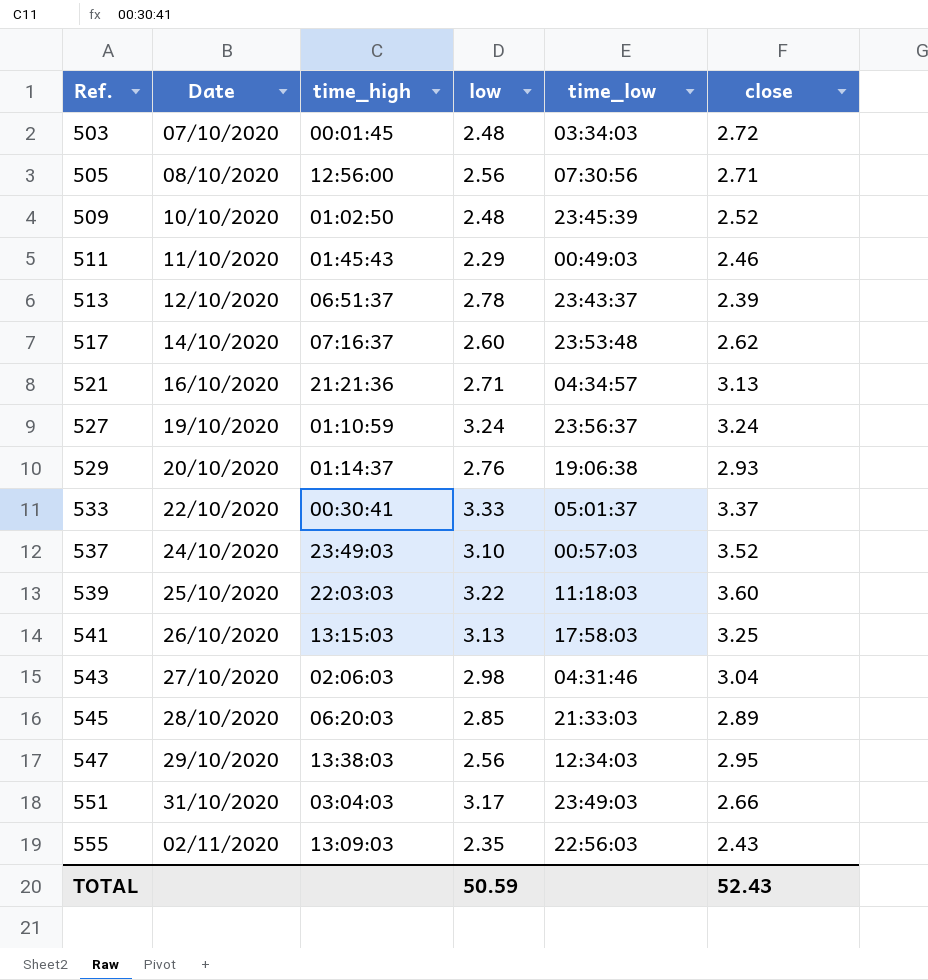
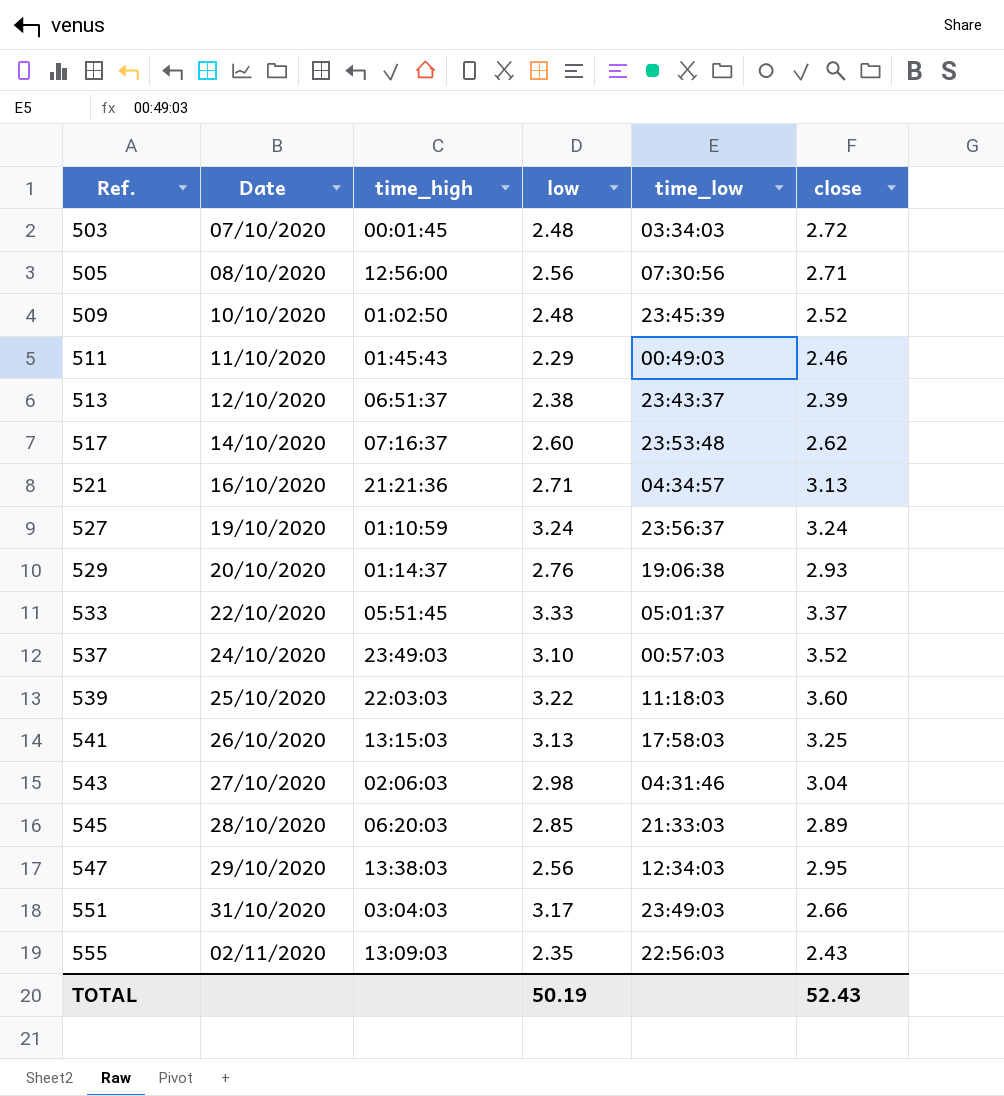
513 | low: 2.78 -> 2.38
533 | time_high: 00:30:41 -> 05:51:45
TOTAL | low: 50.59 -> 50.19

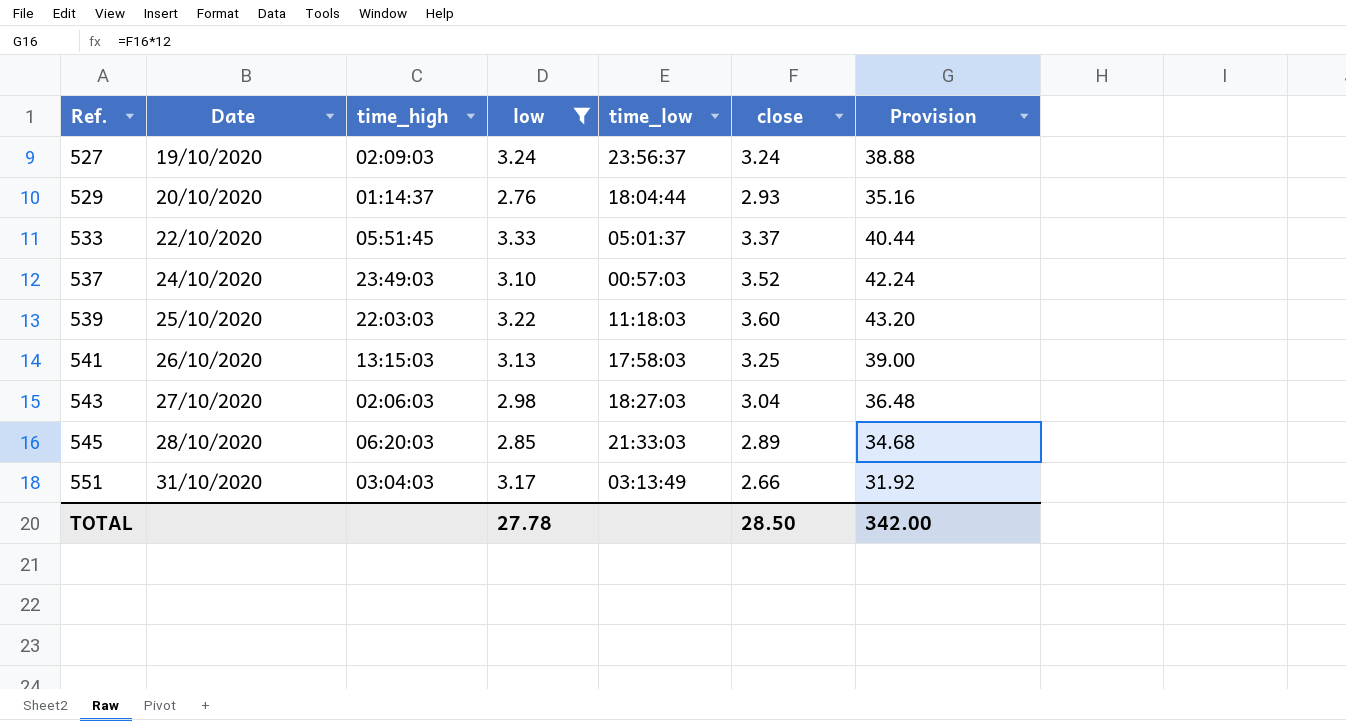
filter: none -> low >= 2.76
column Provision | formula: none -> [close] * 12
527 | time_high: 01:10:59 -> 02:09:03
529 | time_low: 19:06:38 -> 18:04:44
543 | time_low: 04:31:46 -> 18:27:03
551 | time_low: 23:49:03 -> 03:13:49
TOTAL | low: 50.19 -> 27.78
TOTAL | close: 52.43 -> 28.50

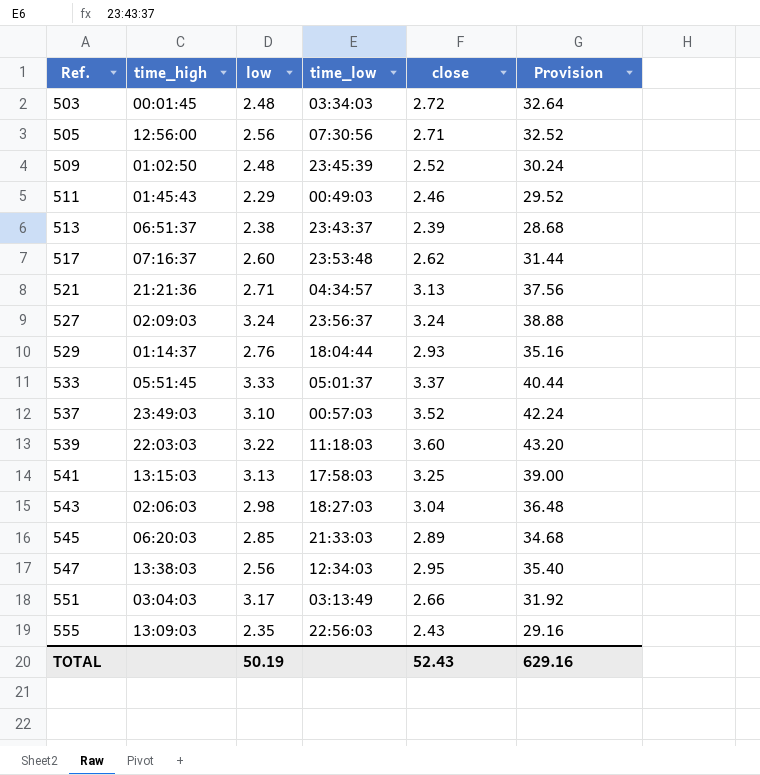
filter: low >= 2.76 -> none
column Date | position: 2 -> none
TOTAL | low: 27.78 -> 50.19
TOTAL | close: 28.50 -> 52.43
TOTAL | Provision: 342.00 -> 629.16

